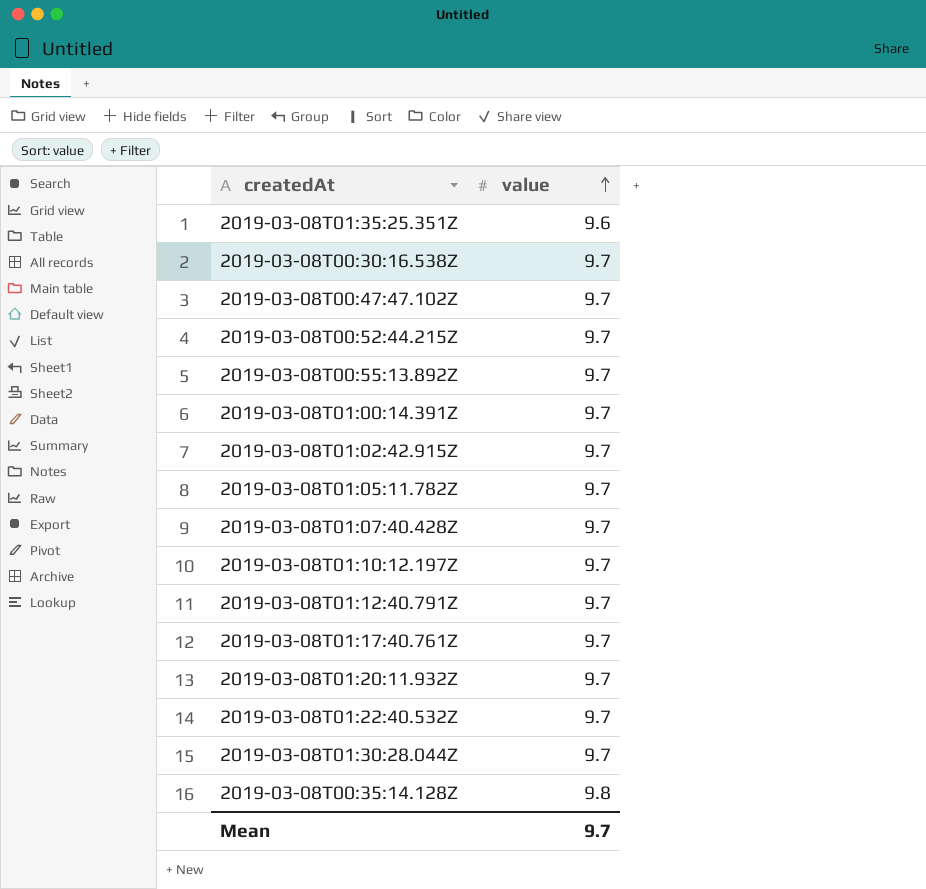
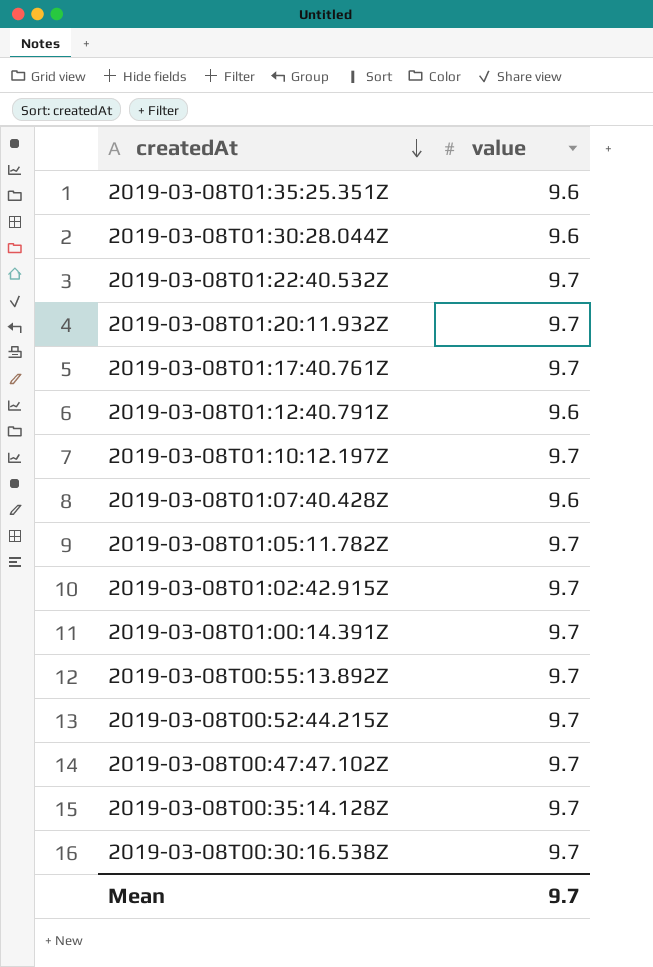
row order: value ascending -> createdAt descending
2019-03-08T01:30:28.044Z | value: 9.7 -> 9.6
2019-03-08T01:12:40.791Z | value: 9.7 -> 9.6
2019-03-08T01:07:40.428Z | value: 9.7 -> 9.6
2019-03-08T00:35:14.128Z | value: 9.8 -> 9.7

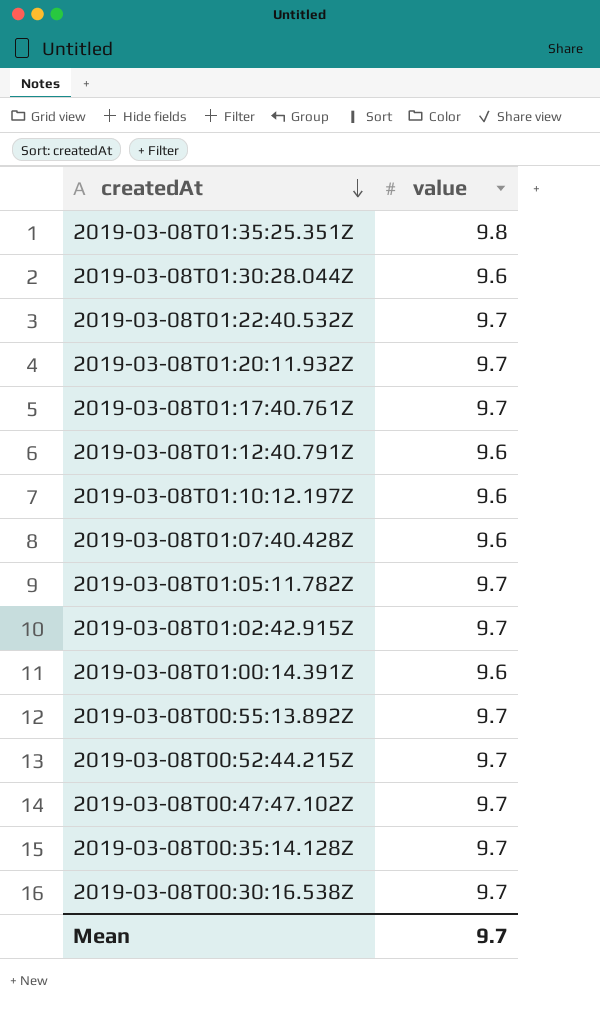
2019-03-08T01:35:25.351Z | value: 9.6 -> 9.8
2019-03-08T01:10:12.197Z | value: 9.7 -> 9.6
2019-03-08T01:00:14.391Z | value: 9.7 -> 9.6

